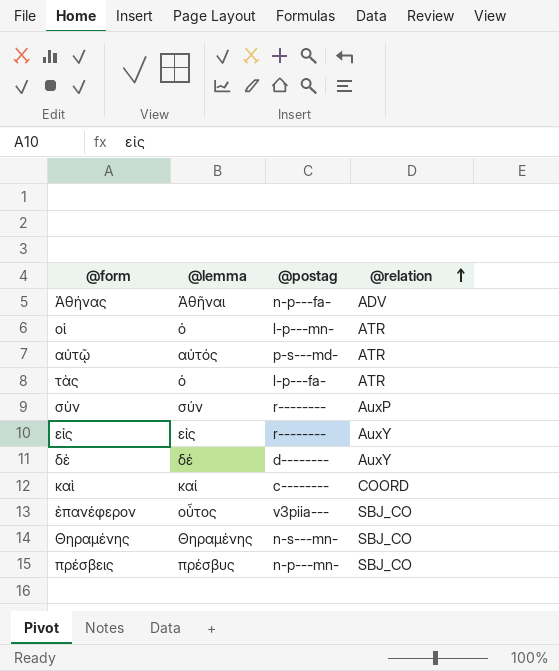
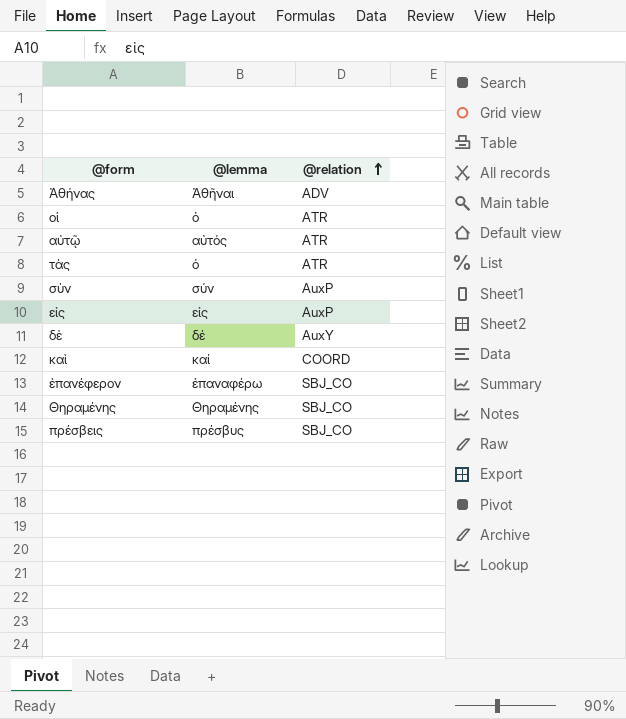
column @postag | position: 3 -> none
εἰς | @relation: AuxY -> AuxP
ἐπανέφερον | @lemma: οὗτος -> ἐπαναφέρω

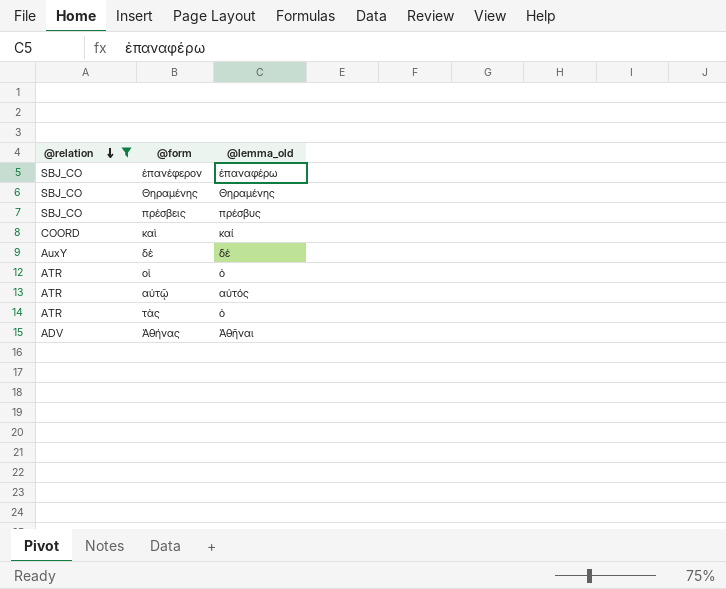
filter: none -> @relation != AuxP
row order: @relation ascending -> @relation descending
column @relation | position: 3 -> 1
column name: @lemma -> @lemma_old

